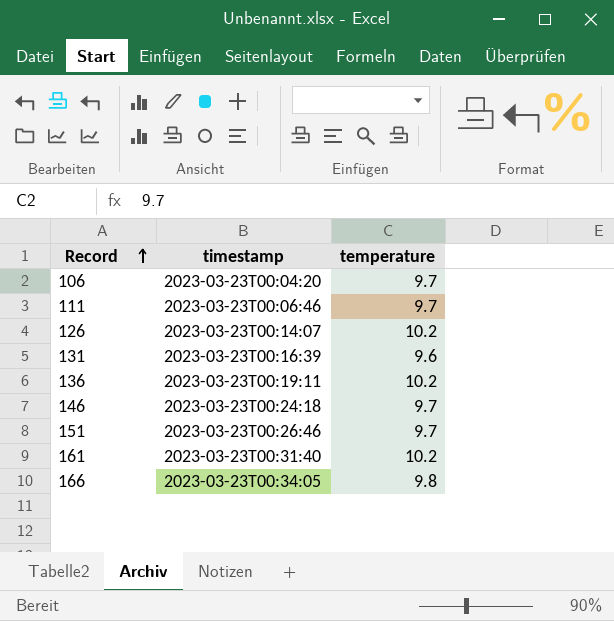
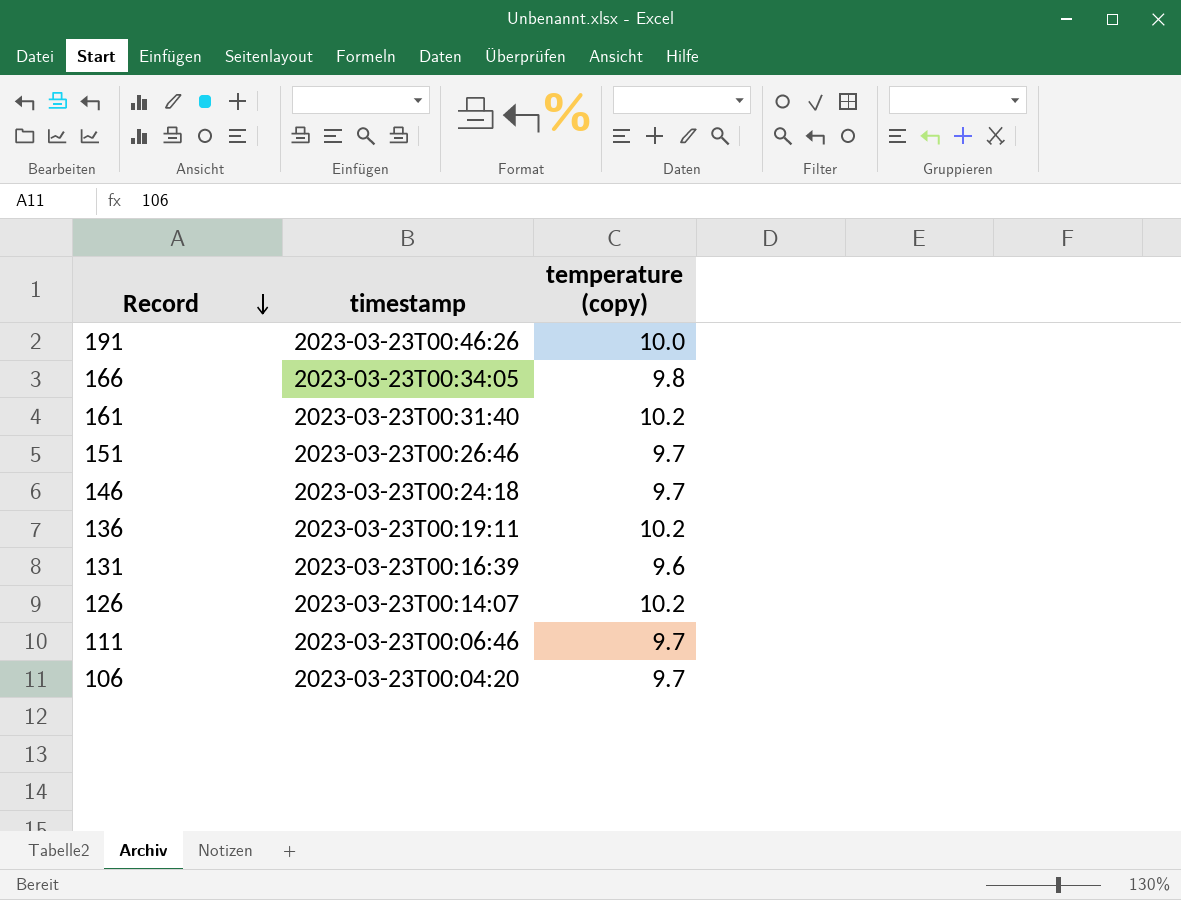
row order: Record ascending -> Record descending
column name: temperature -> temperature (copy)
row 191: none -> 2023-03-23T00:46:26 | 10.0

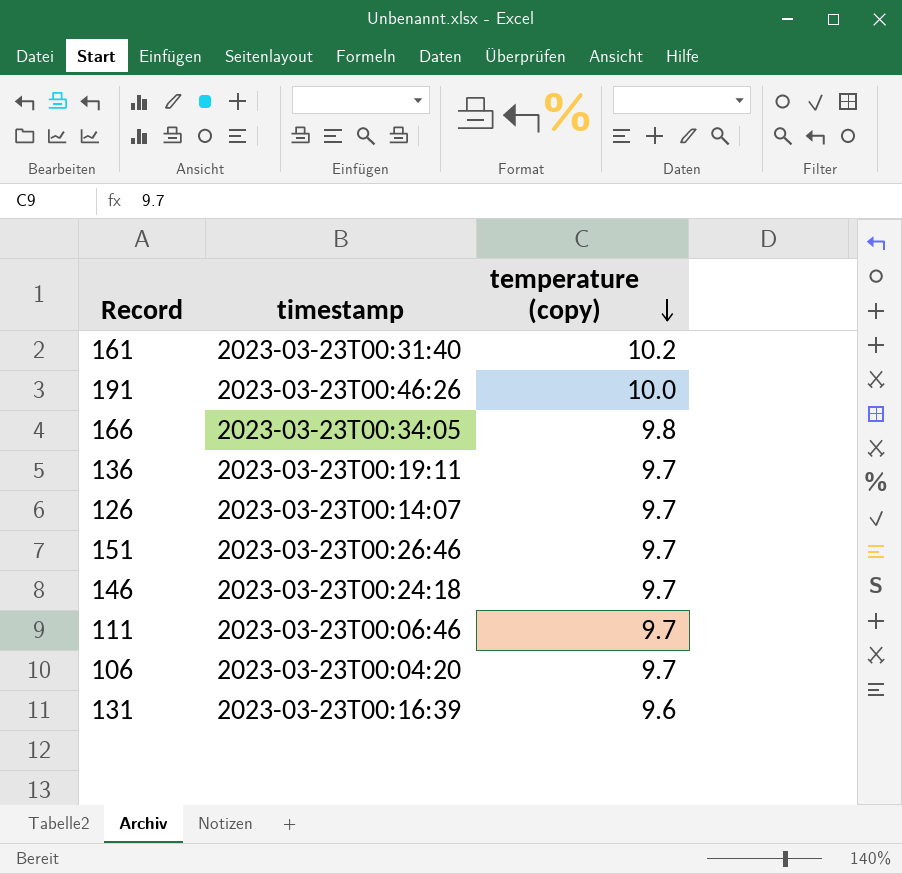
row order: Record descending -> temperature (copy) descending
136 | temperature (copy): 10.2 -> 9.7
126 | temperature (copy): 10.2 -> 9.7

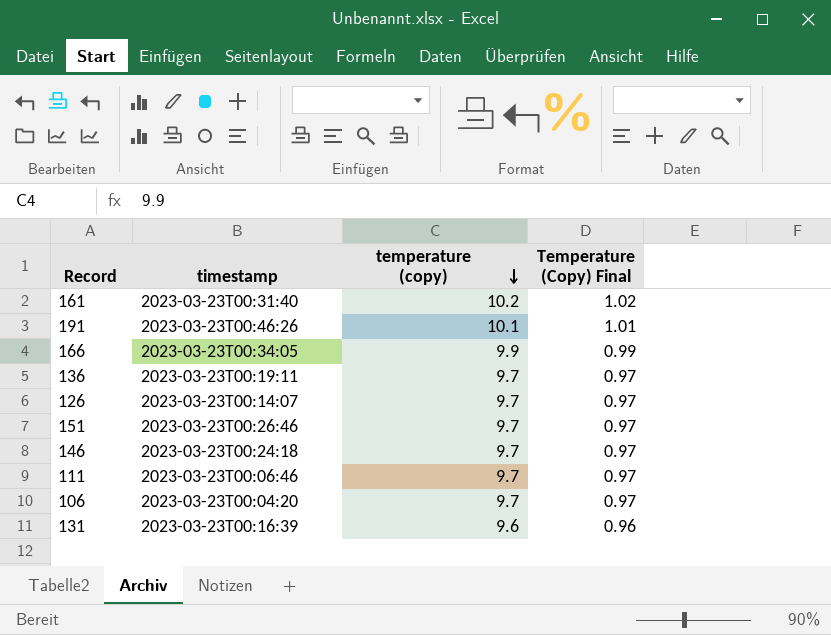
column Temperature (Copy) Final | formula: none -> [temperature (copy)] * 0.1
191 | temperature (copy): 10.0 -> 10.1
166 | temperature (copy): 9.8 -> 9.9

